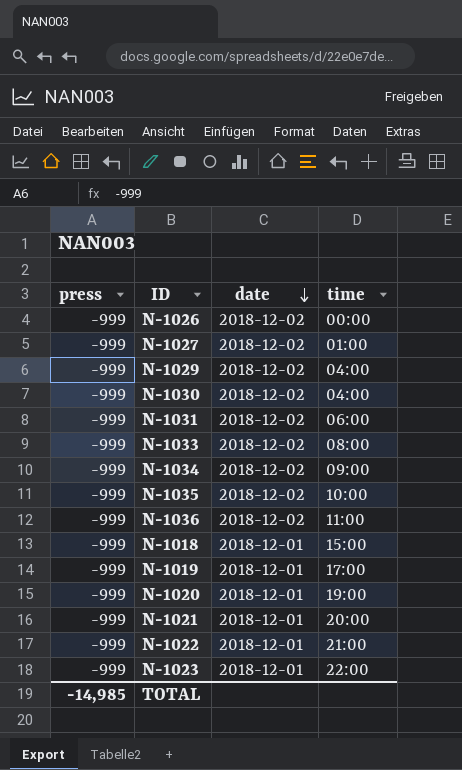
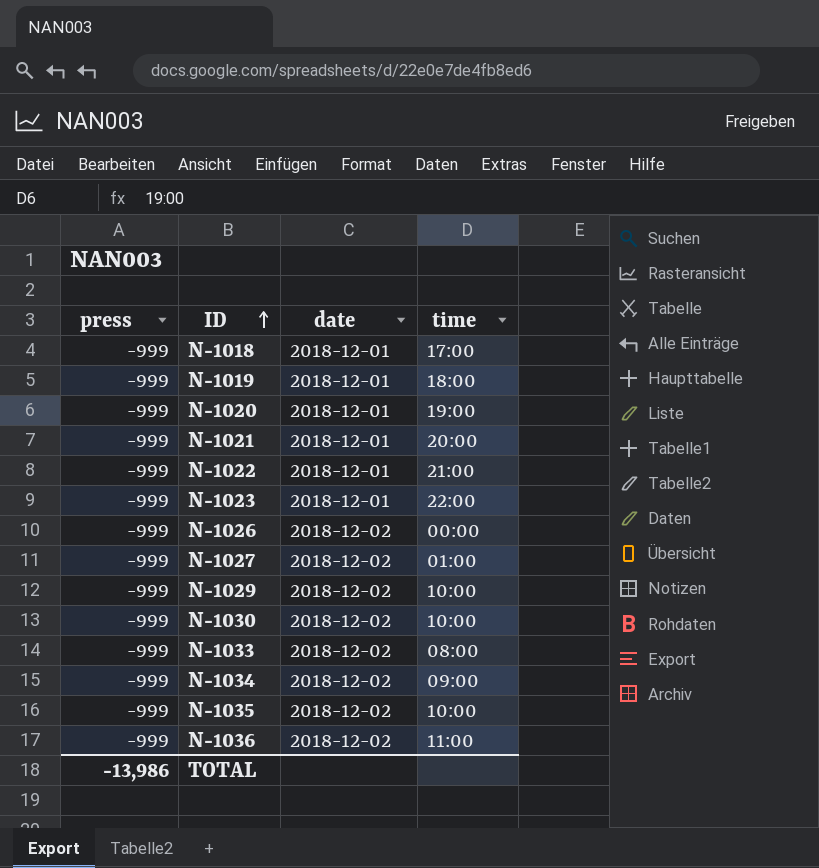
row order: date descending -> ID ascending
row N-1031: -999 | 2018-12-02 | 06:00 -> none
N-1018 | time: 15:00 -> 17:00
N-1019 | time: 17:00 -> 18:00
N-1029 | time: 04:00 -> 10:00
N-1030 | time: 04:00 -> 10:00
TOTAL | press: -14,985 -> -13,986

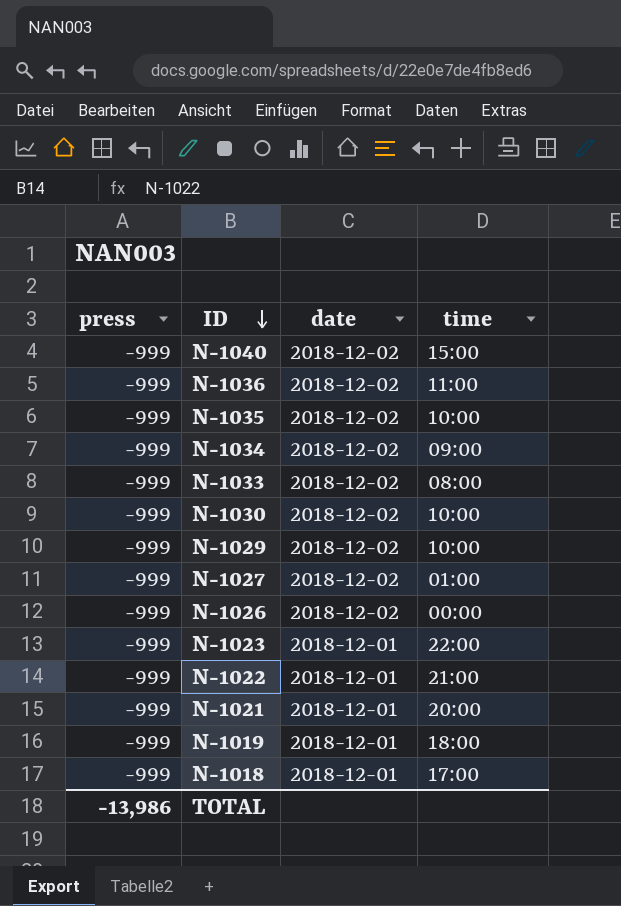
row order: ID ascending -> ID descending
row N-1020: -999 | 2018-12-01 | 19:00 -> none
row N-1040: none -> -999 | 2018-12-02 | 15:00

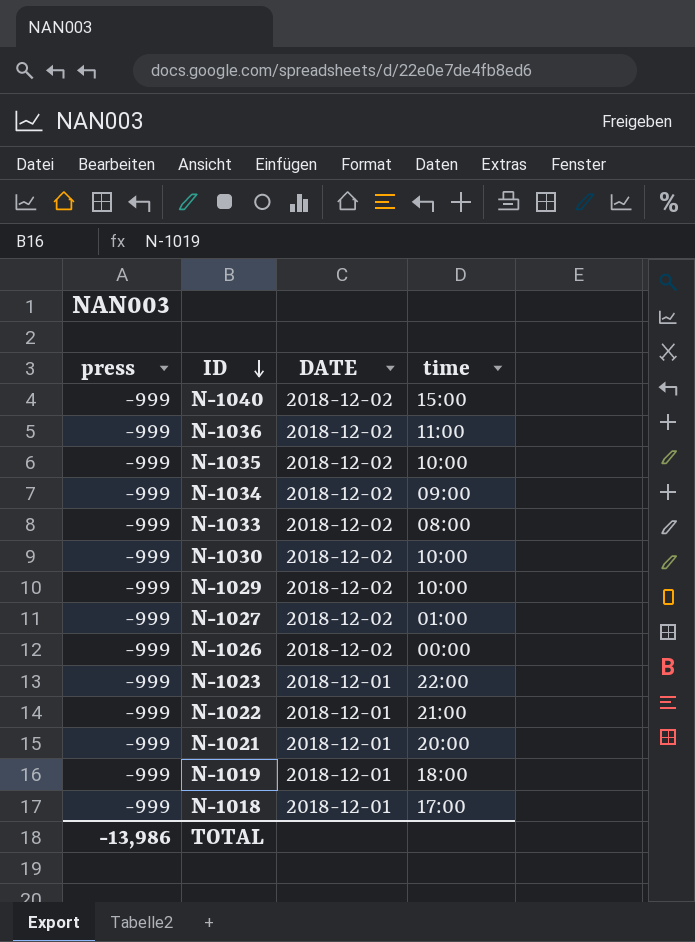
column name: date -> DATE

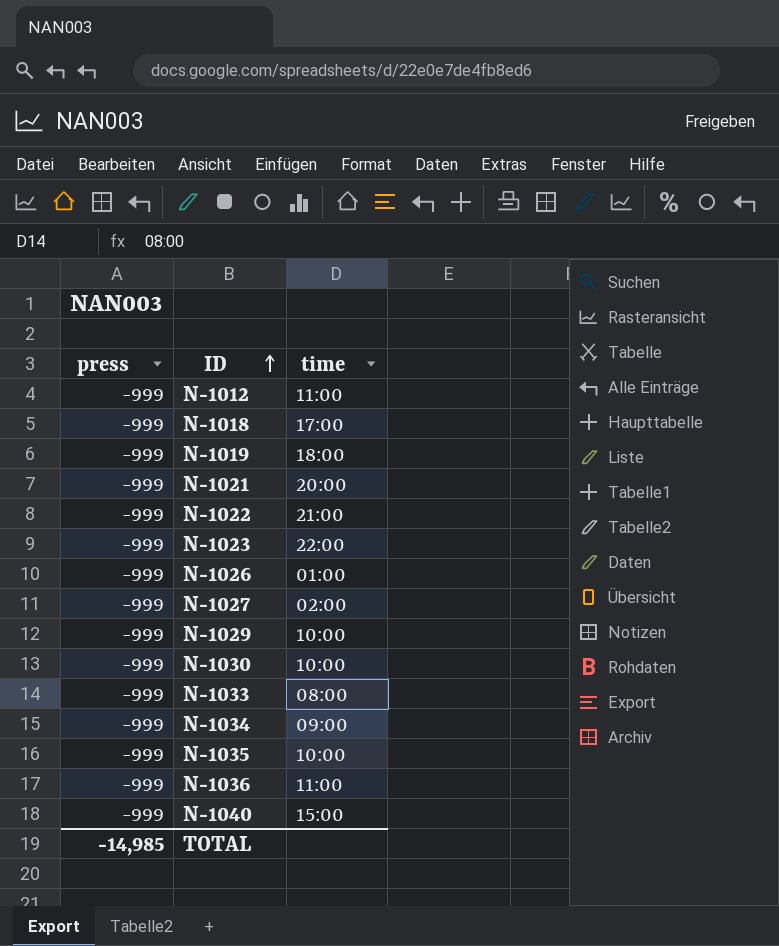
row order: ID descending -> ID ascending
column DATE | position: 3 -> none
row N-1012: none -> -999 | 11:00
N-1026 | time: 00:00 -> 01:00
N-1027 | time: 01:00 -> 02:00
TOTAL | press: -13,986 -> -14,985

